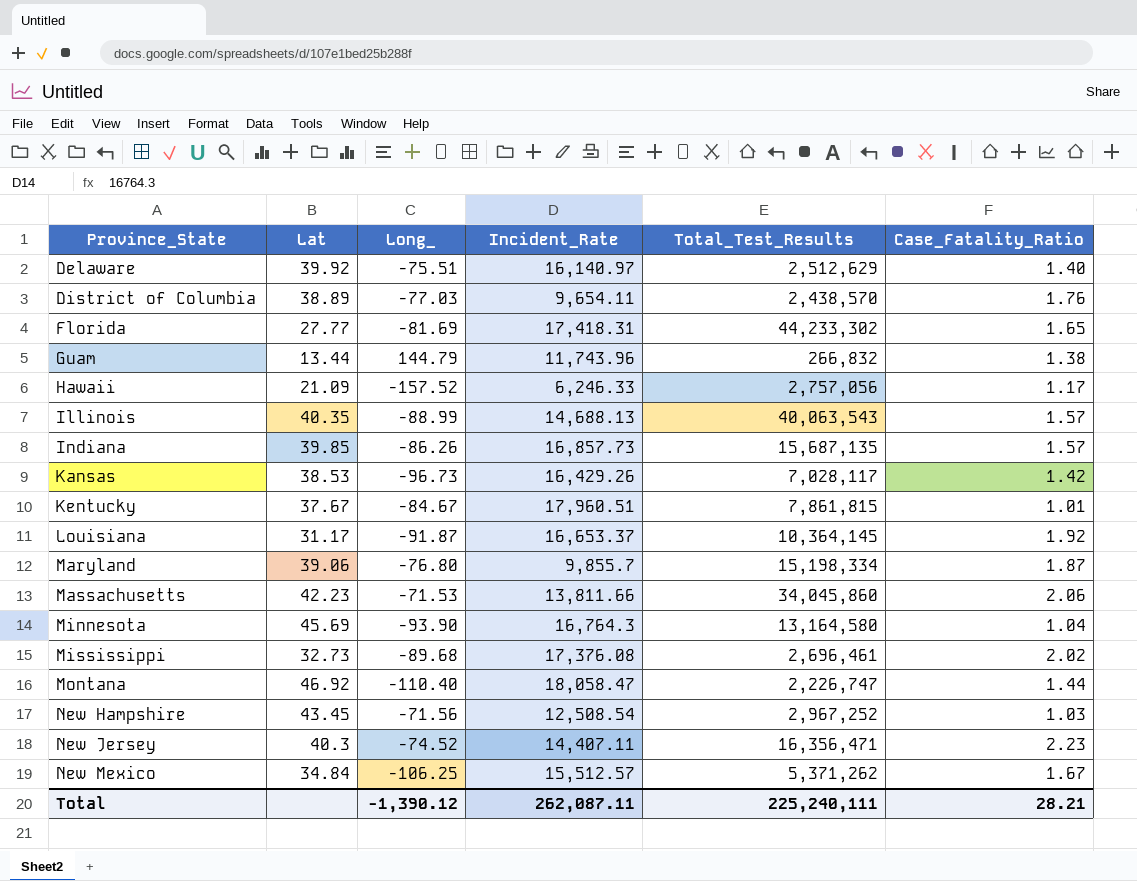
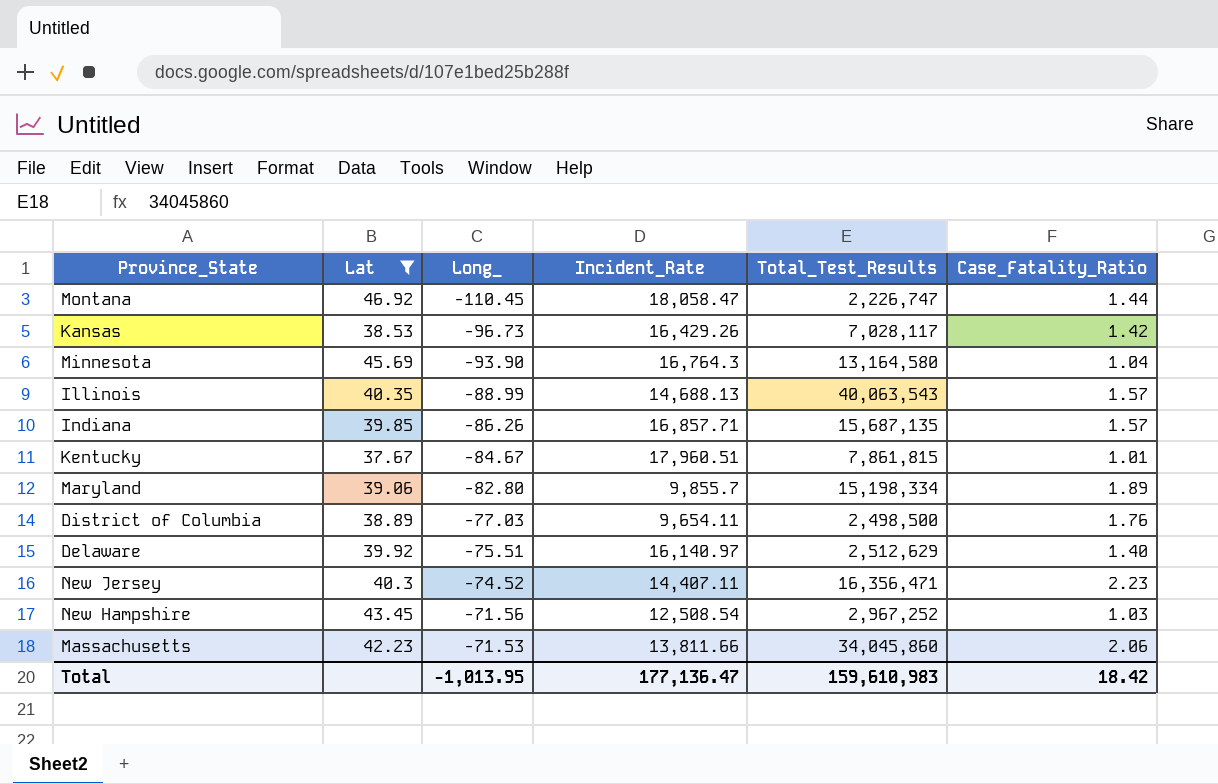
filter: none -> Lat >= 37.67
row order: Province_State ascending -> Long_ ascending
Montana | Long_: -110.40 -> -110.45
Indiana | Incident_Rate: 16,857.73 -> 16,857.71
Maryland | Long_: -76.80 -> -82.80
Maryland | Case_Fatality_Ratio: 1.87 -> 1.89
District of Columbia | Total_Test_Results: 2,438,570 -> 2,498,500
Total | Long_: -1,390.12 -> -1,013.95
Total | Incident_Rate: 262,087.11 -> 177,136.47
Total | Total_Test_Results: 225,240,111 -> 159,610,983
Total | Case_Fatality_Ratio: 28.21 -> 18.42

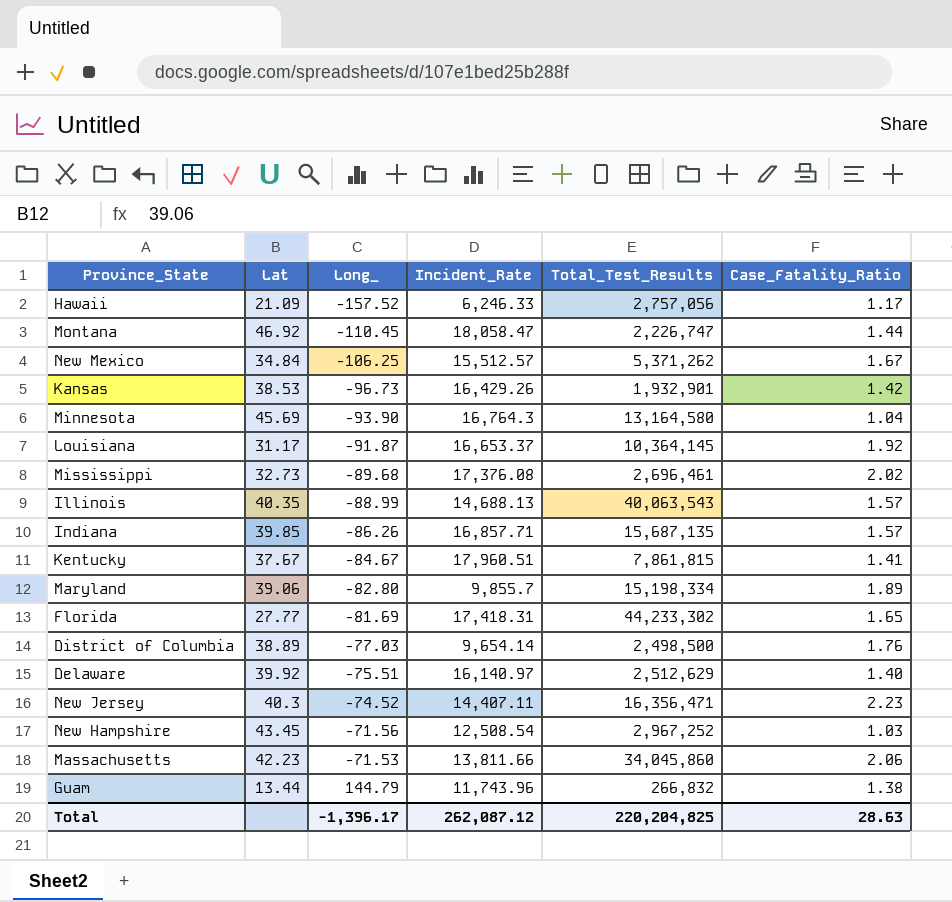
filter: Lat >= 37.67 -> none
Kansas | Total_Test_Results: 7,028,117 -> 1,932,901
Kentucky | Case_Fatality_Ratio: 1.01 -> 1.41
District of Columbia | Incident_Rate: 9,654.11 -> 9,654.14
Total | Long_: -1,013.95 -> -1,396.17
Total | Incident_Rate: 177,136.47 -> 262,087.12
Total | Total_Test_Results: 159,610,983 -> 220,204,825
Total | Case_Fatality_Ratio: 18.42 -> 28.63

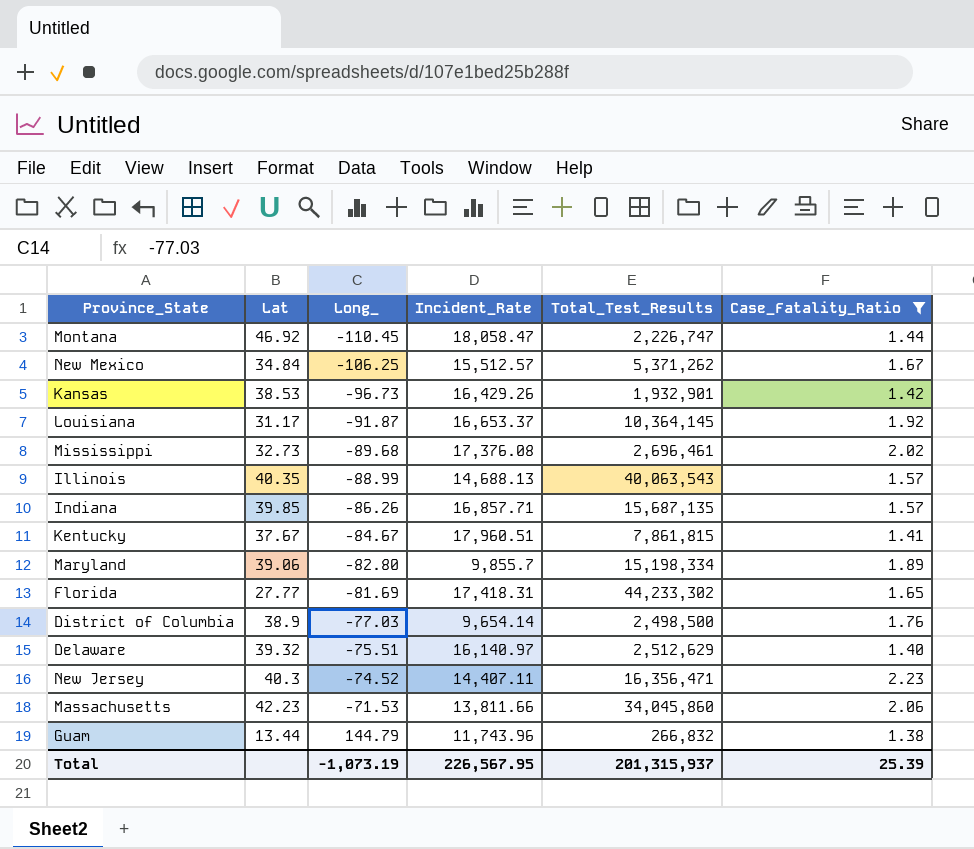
filter: none -> Case_Fatality_Ratio >= 1.38
District of Columbia | Lat: 38.89 -> 38.9
Delaware | Lat: 39.92 -> 39.32
Total | Long_: -1,396.17 -> -1,073.19
Total | Incident_Rate: 262,087.12 -> 226,567.95
Total | Total_Test_Results: 220,204,825 -> 201,315,937
Total | Case_Fatality_Ratio: 28.63 -> 25.39

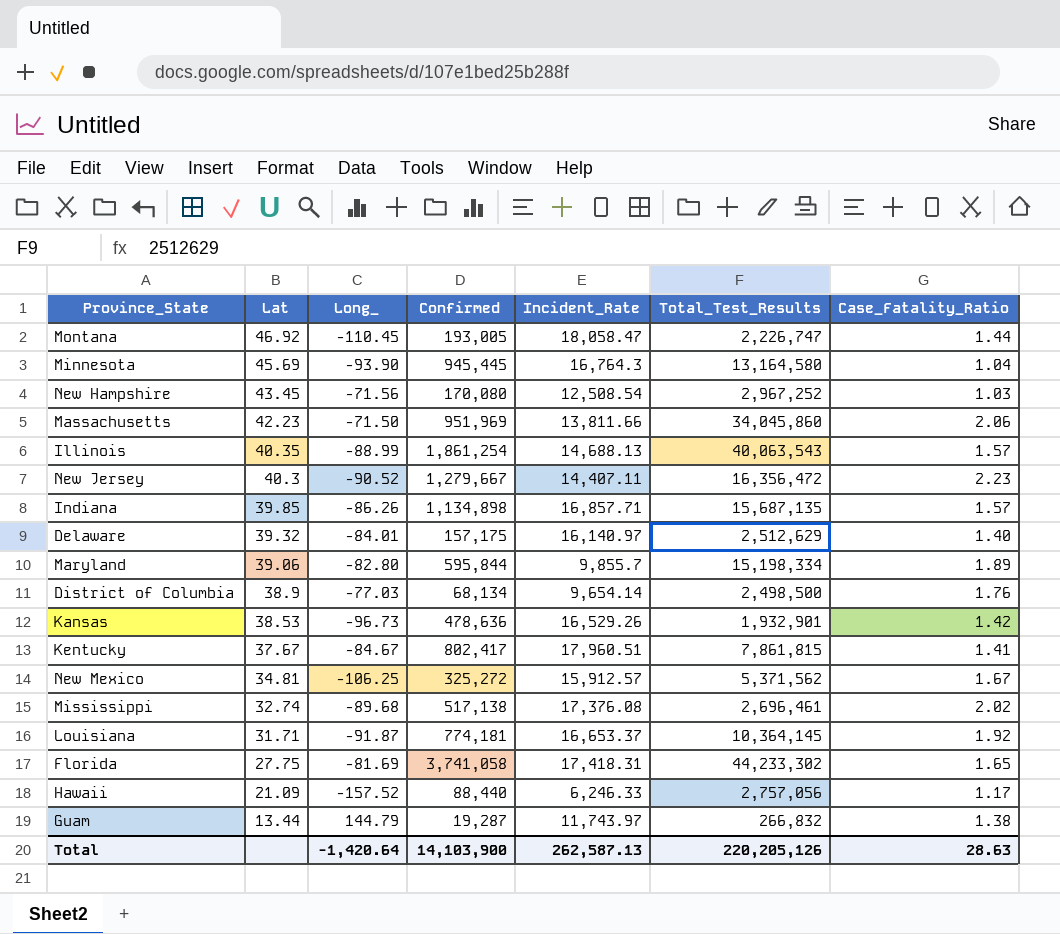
filter: Case_Fatality_Ratio >= 1.38 -> none
row order: Long_ ascending -> Lat descending
column Confirmed | position: none -> 4
Massachusetts | Long_: -71.53 -> -71.50
New Jersey | Long_: -74.52 -> -90.52
New Jersey | Total_Test_Results: 16,356,471 -> 16,356,472
Delaware | Long_: -75.51 -> -84.01
Kansas | Incident_Rate: 16,429.26 -> 16,529.26
New Mexico | Lat: 34.84 -> 34.81
New Mexico | Incident_Rate: 15,512.57 -> 15,912.57
New Mexico | Total_Test_Results: 5,371,262 -> 5,371,562
Mississippi | Lat: 32.73 -> 32.74
Louisiana | Lat: 31.17 -> 31.71
Florida | Lat: 27.77 -> 27.75
Guam | Incident_Rate: 11,743.96 -> 11,743.97
Total | Long_: -1,073.19 -> -1,420.64
Total | Incident_Rate: 226,567.95 -> 262,587.13
Total | Total_Test_Results: 201,315,937 -> 220,205,126
Total | Case_Fatality_Ratio: 25.39 -> 28.63

